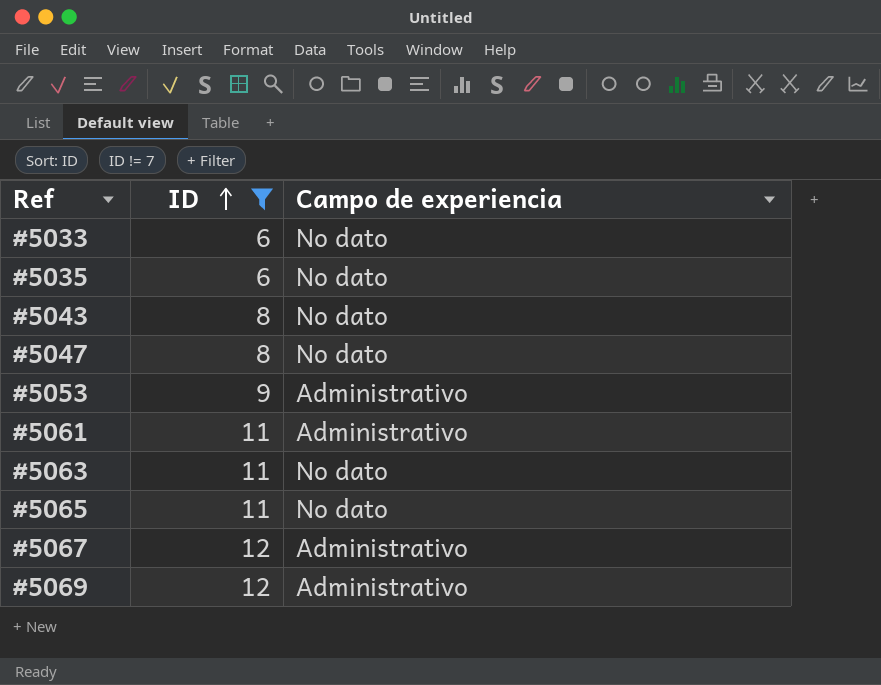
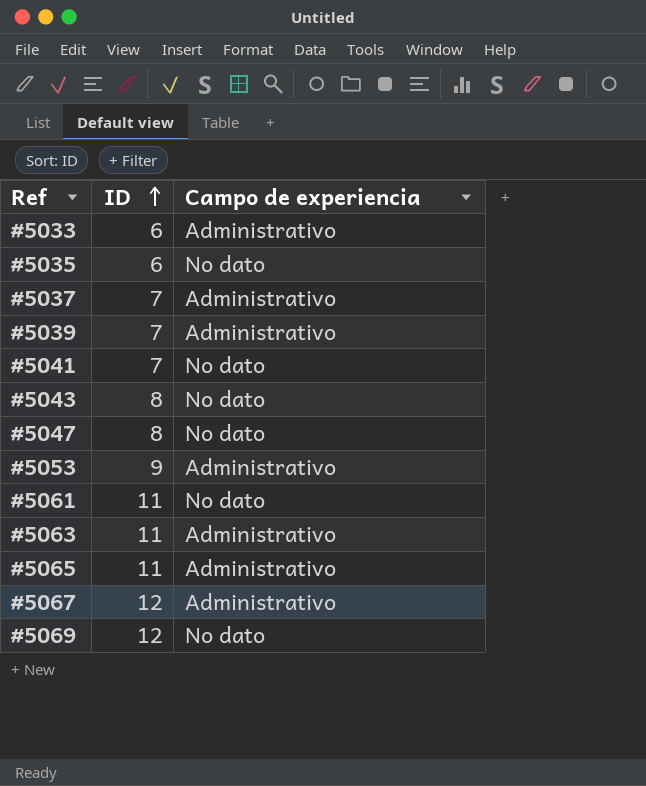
filter: ID != 7 -> none
#5033 | Campo de experiencia: No dato -> Administrativo
#5061 | Campo de experiencia: Administrativo -> No dato
#5063 | Campo de experiencia: No dato -> Administrativo
#5065 | Campo de experiencia: No dato -> Administrativo
#5069 | Campo de experiencia: Administrativo -> No dato

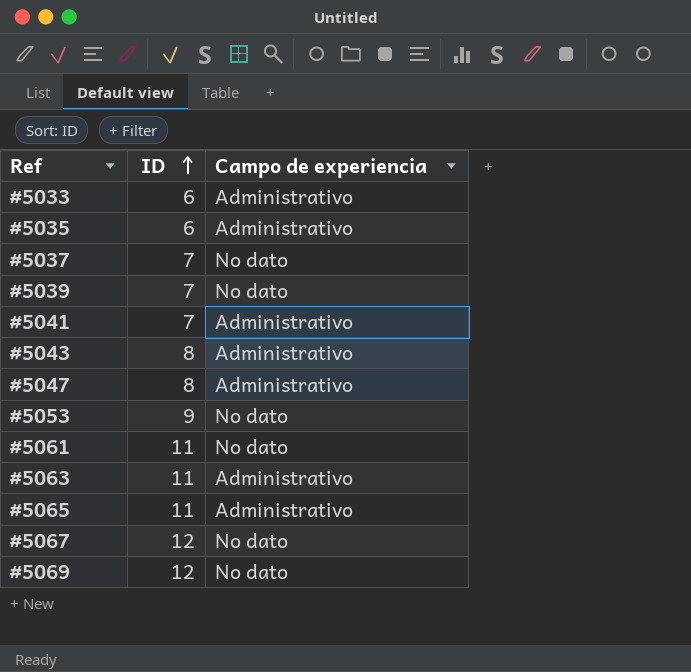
#5035 | Campo de experiencia: No dato -> Administrativo
#5037 | Campo de experiencia: Administrativo -> No dato
#5039 | Campo de experiencia: Administrativo -> No dato
#5041 | Campo de experiencia: No dato -> Administrativo
#5043 | Campo de experiencia: No dato -> Administrativo
#5047 | Campo de experiencia: No dato -> Administrativo
#5053 | Campo de experiencia: Administrativo -> No dato
#5067 | Campo de experiencia: Administrativo -> No dato

